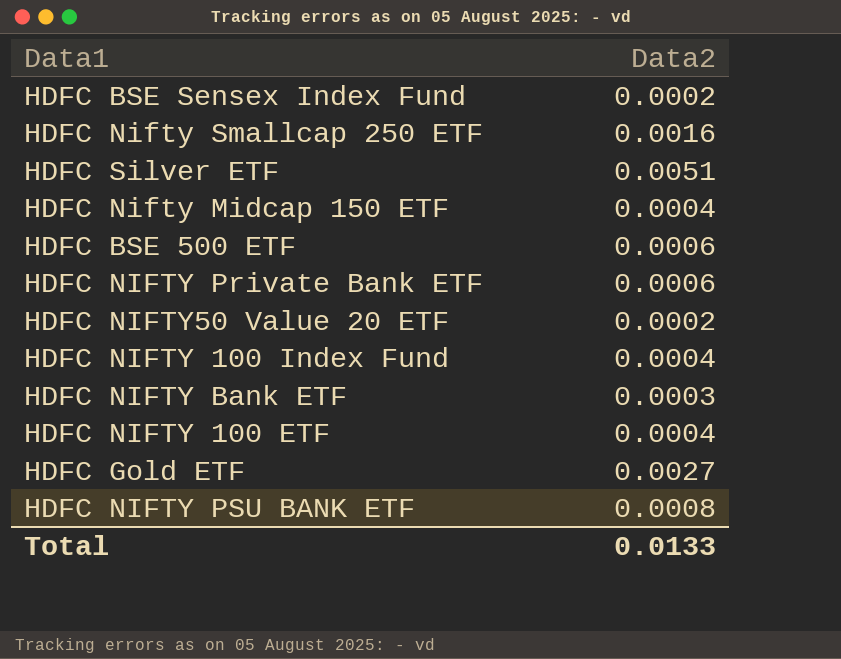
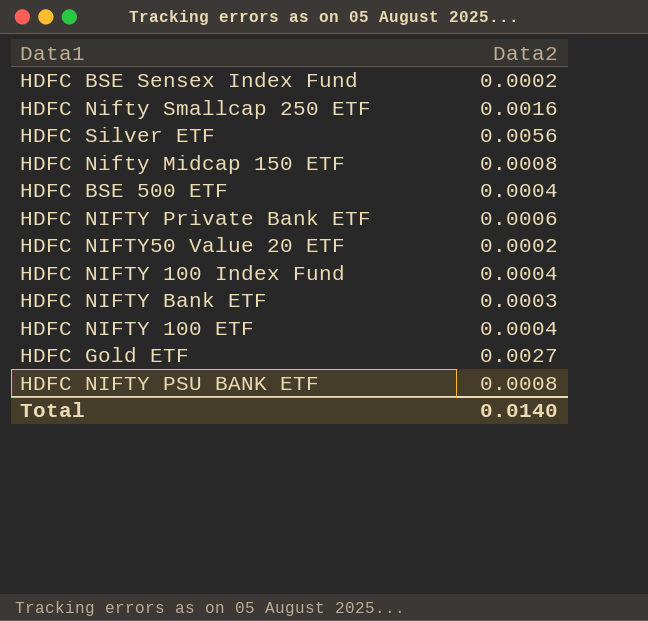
HDFC Silver ETF | Data2: 0.0051 -> 0.0056
HDFC Nifty Midcap 150 ETF | Data2: 0.0004 -> 0.0008
HDFC BSE 500 ETF | Data2: 0.0006 -> 0.0004
Total | Data2: 0.0133 -> 0.0140

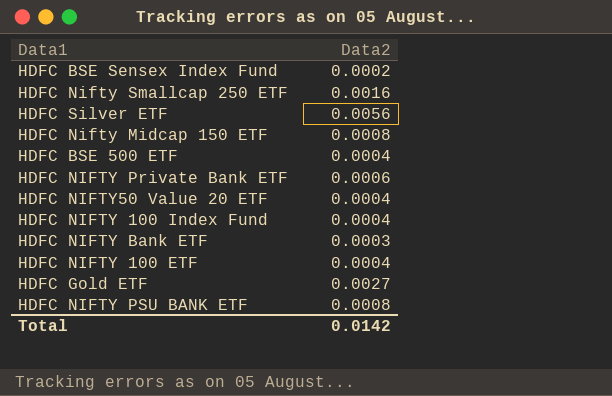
HDFC NIFTY50 Value 20 ETF | Data2: 0.0002 -> 0.0004
Total | Data2: 0.0140 -> 0.0142

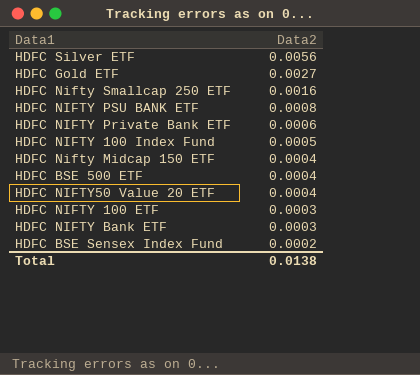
row order: none -> Data2 descending
HDFC NIFTY 100 Index Fund | Data2: 0.0004 -> 0.0005
HDFC Nifty Midcap 150 ETF | Data2: 0.0008 -> 0.0004
HDFC NIFTY 100 ETF | Data2: 0.0004 -> 0.0003
Total | Data2: 0.0142 -> 0.0138

